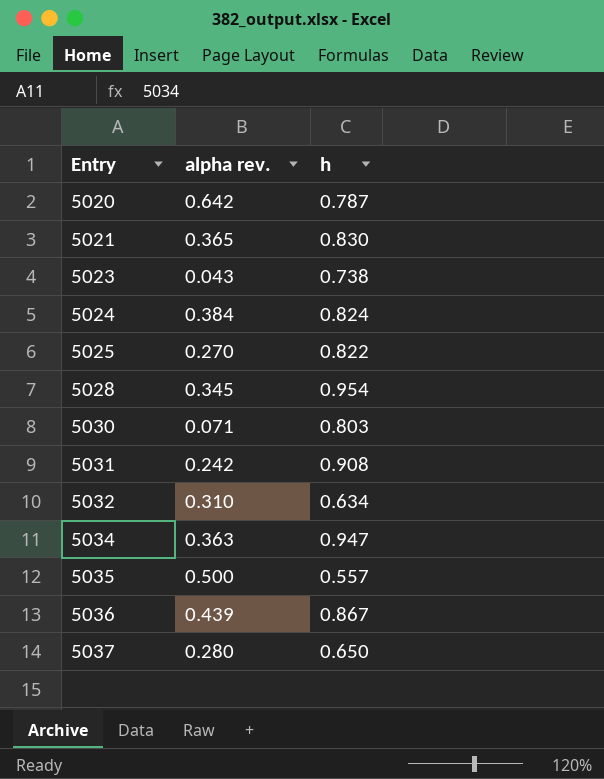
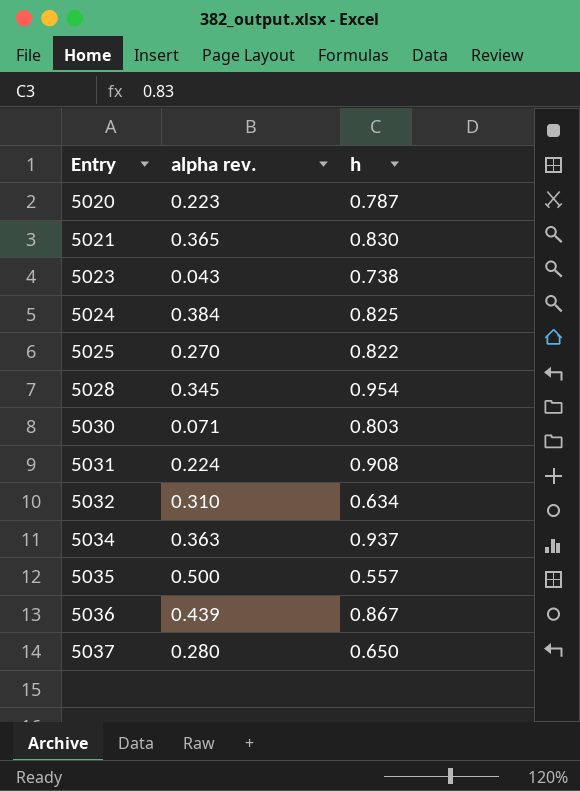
5020 | alpha rev.: 0.642 -> 0.223
5024 | h: 0.824 -> 0.825
5031 | alpha rev.: 0.242 -> 0.224
5034 | h: 0.947 -> 0.937

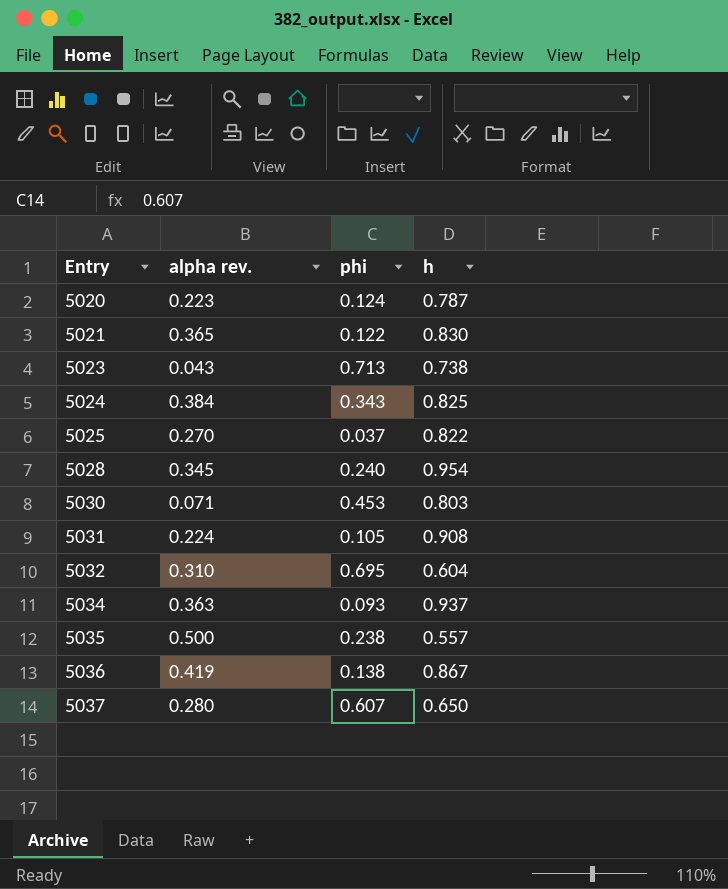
column phi | position: none -> 3
5032 | h: 0.634 -> 0.604
5036 | alpha rev.: 0.439 -> 0.419

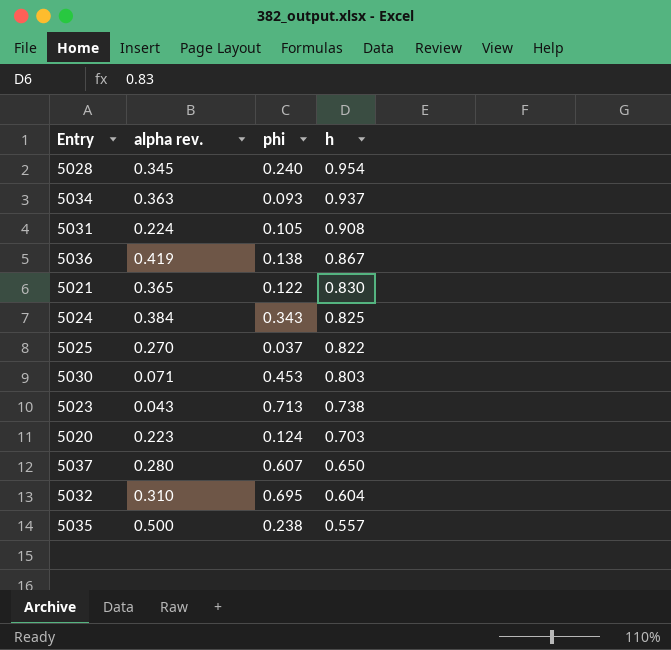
row order: Entry ascending -> h descending
5020 | h: 0.787 -> 0.703

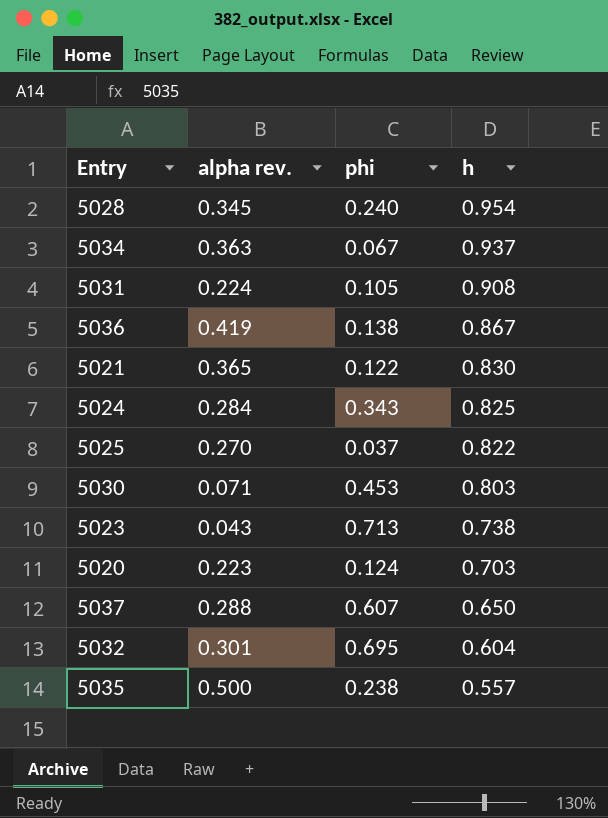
5034 | phi: 0.093 -> 0.067
5024 | alpha rev.: 0.384 -> 0.284
5037 | alpha rev.: 0.280 -> 0.288
5032 | alpha rev.: 0.310 -> 0.301

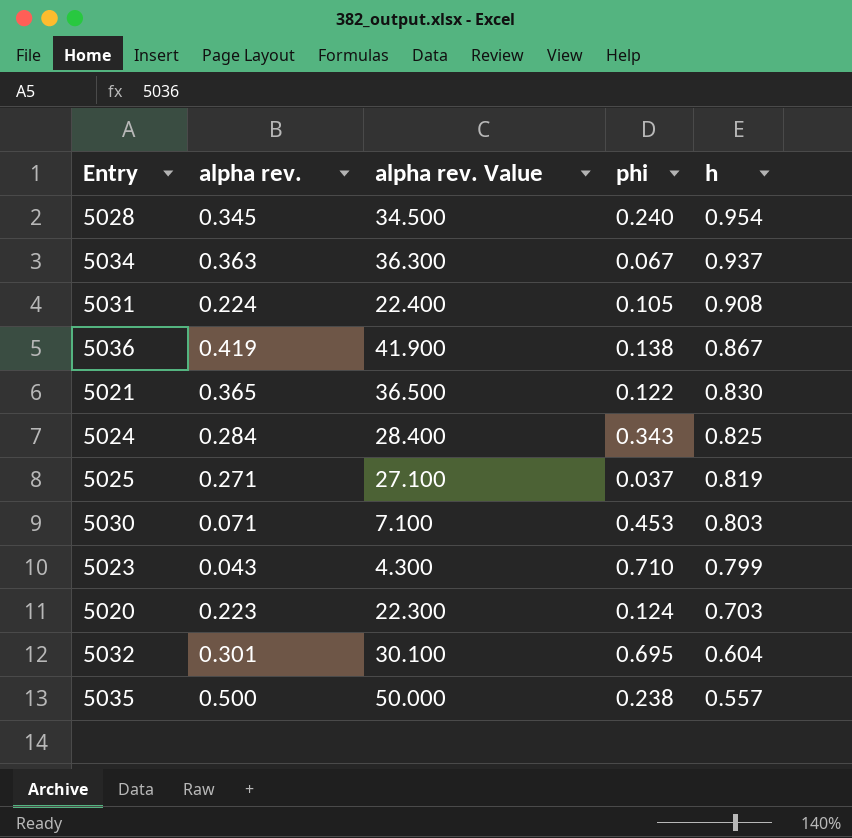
column alpha rev. Value | formula: none -> [alpha rev.] * 100
row 5037: 0.288 | 0.607 | 0.650 -> none
5025 | alpha rev.: 0.270 -> 0.271
5025 | h: 0.822 -> 0.819
5023 | phi: 0.713 -> 0.710
5023 | h: 0.738 -> 0.799

